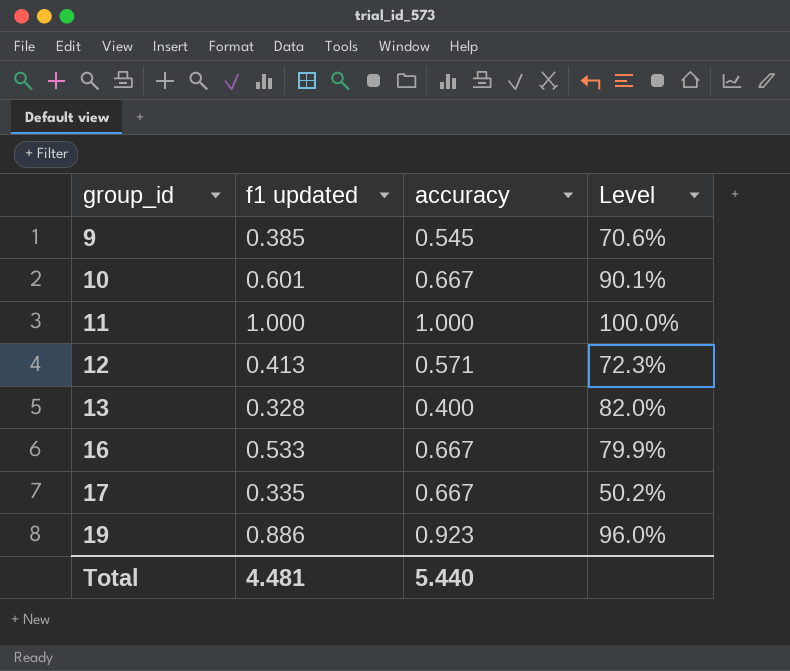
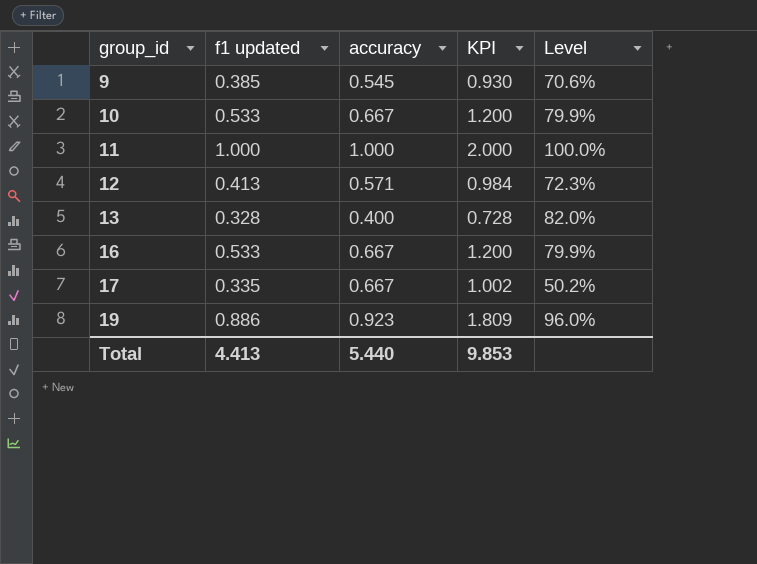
column KPI | formula: none -> [f1 updated] + [accuracy]
10 | f1 updated: 0.601 -> 0.533
10 | Level: 90.1% -> 79.9%
Total | f1 updated: 4.481 -> 4.413

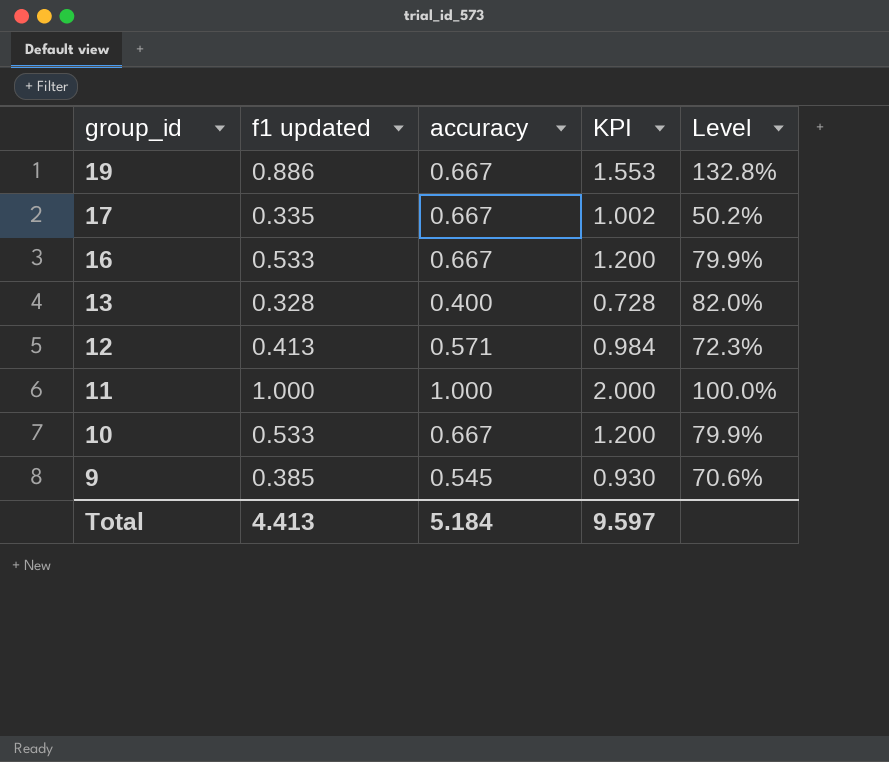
row order: group_id ascending -> group_id descending
19 | accuracy: 0.923 -> 0.667
19 | KPI: 1.809 -> 1.553
19 | Level: 96.0% -> 132.8%
Total | accuracy: 5.440 -> 5.184
Total | KPI: 9.853 -> 9.597

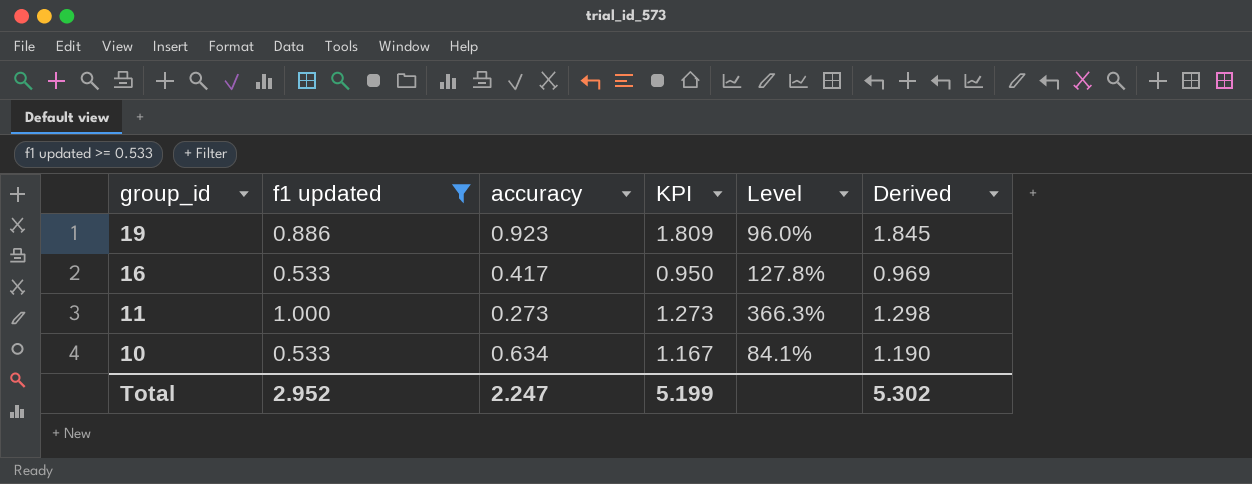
filter: none -> f1 updated >= 0.533
column Derived | formula: none -> [KPI] * 1.02
19 | accuracy: 0.667 -> 0.923
19 | KPI: 1.553 -> 1.809
19 | Level: 132.8% -> 96.0%
16 | accuracy: 0.667 -> 0.417
16 | KPI: 1.200 -> 0.950
16 | Level: 79.9% -> 127.8%
11 | accuracy: 1.000 -> 0.273
11 | KPI: 2.000 -> 1.273
11 | Level: 100.0% -> 366.3%
10 | accuracy: 0.667 -> 0.634
10 | KPI: 1.200 -> 1.167
10 | Level: 79.9% -> 84.1%
Total | f1 updated: 4.413 -> 2.952
Total | accuracy: 5.184 -> 2.247
Total | KPI: 9.597 -> 5.199

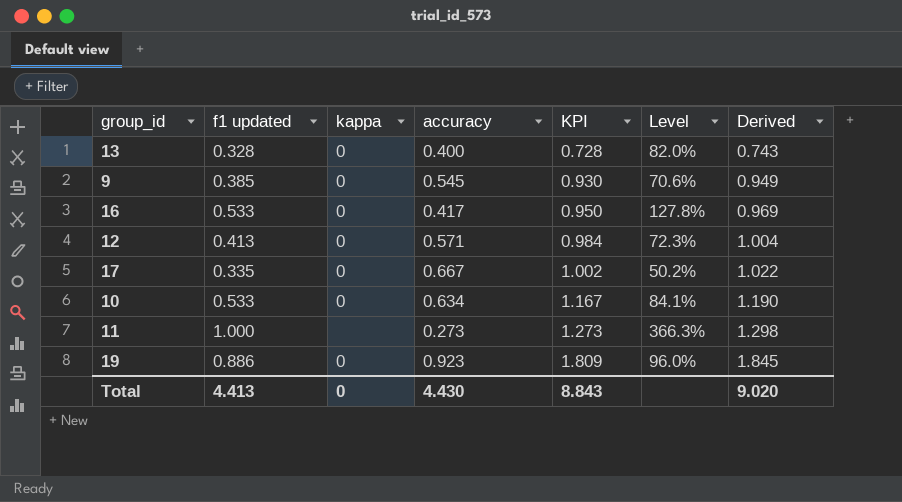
filter: f1 updated >= 0.533 -> none
row order: group_id descending -> KPI ascending
column kappa | position: none -> 3
Total | f1 updated: 2.952 -> 4.413
Total | accuracy: 2.247 -> 4.430
Total | KPI: 5.199 -> 8.843
Total | Derived: 5.302 -> 9.020

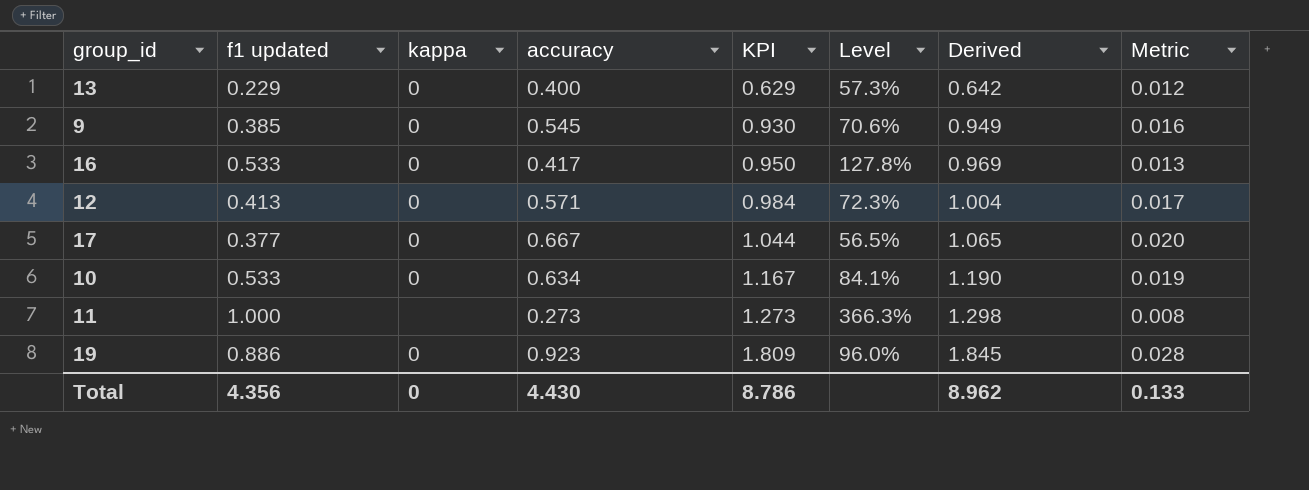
column Metric | formula: none -> [accuracy] * 0.03
13 | f1 updated: 0.328 -> 0.229
13 | KPI: 0.728 -> 0.629
13 | Level: 82.0% -> 57.3%
13 | Derived: 0.743 -> 0.642
17 | f1 updated: 0.335 -> 0.377
17 | KPI: 1.002 -> 1.044
17 | Level: 50.2% -> 56.5%
17 | Derived: 1.022 -> 1.065
Total | f1 updated: 4.413 -> 4.356
Total | KPI: 8.843 -> 8.786
Total | Derived: 9.020 -> 8.962

